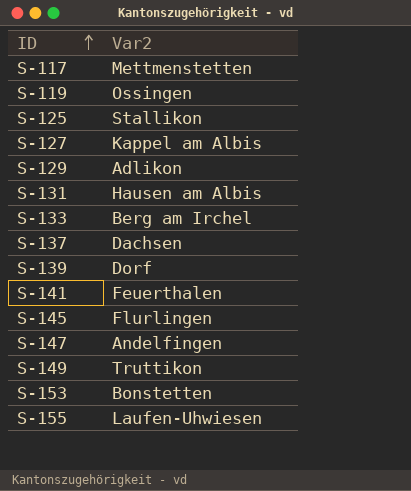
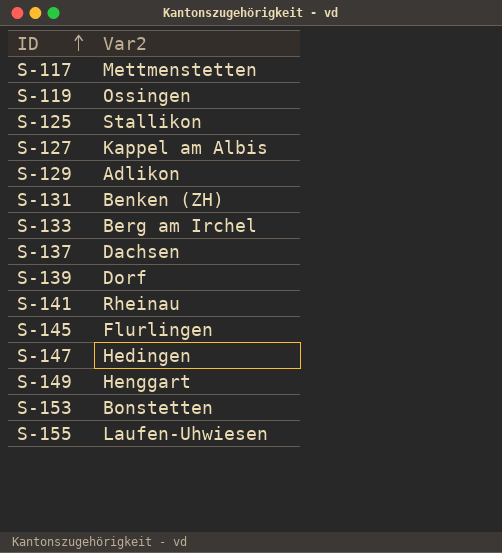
S-131 | Var2: Hausen am Albis -> Benken (ZH)
S-141 | Var2: Feuerthalen -> Rheinau
S-147 | Var2: Andelfingen -> Hedingen
S-149 | Var2: Truttikon -> Henggart

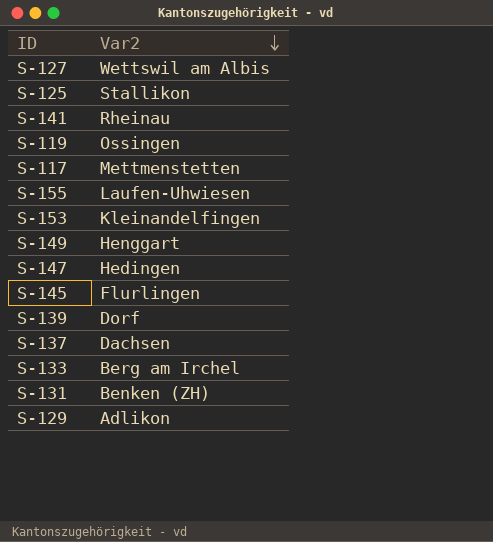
row order: ID ascending -> Var2 descending
S-127 | Var2: Kappel am Albis -> Wettswil am Albis
S-153 | Var2: Bonstetten -> Kleinandelfingen

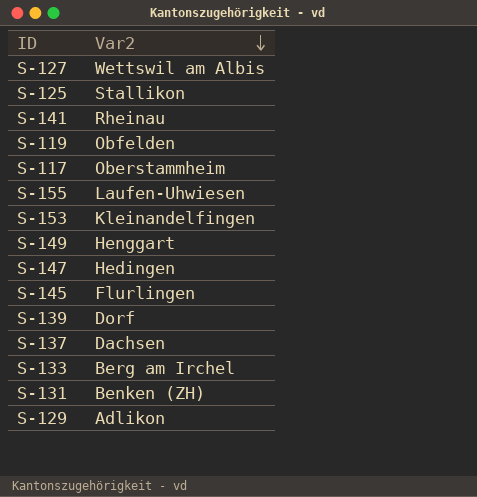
S-119 | Var2: Ossingen -> Obfelden
S-117 | Var2: Mettmenstetten -> Oberstammheim

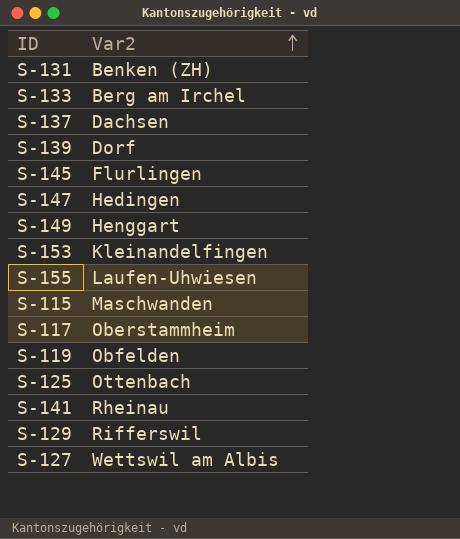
row order: Var2 descending -> Var2 ascending
row S-115: none -> Maschwanden
S-125 | Var2: Stallikon -> Ottenbach
S-129 | Var2: Adlikon -> Rifferswil

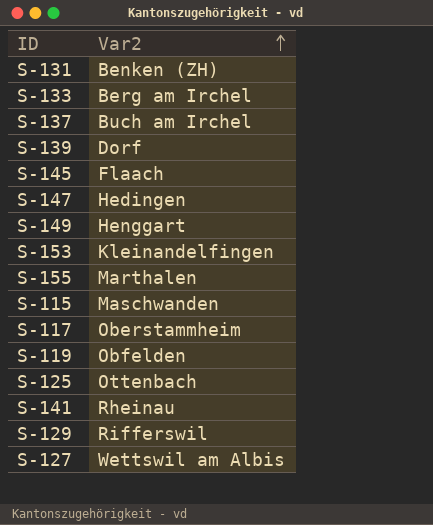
S-137 | Var2: Dachsen -> Buch am Irchel
S-145 | Var2: Flurlingen -> Flaach
S-155 | Var2: Laufen-Uhwiesen -> Marthalen

